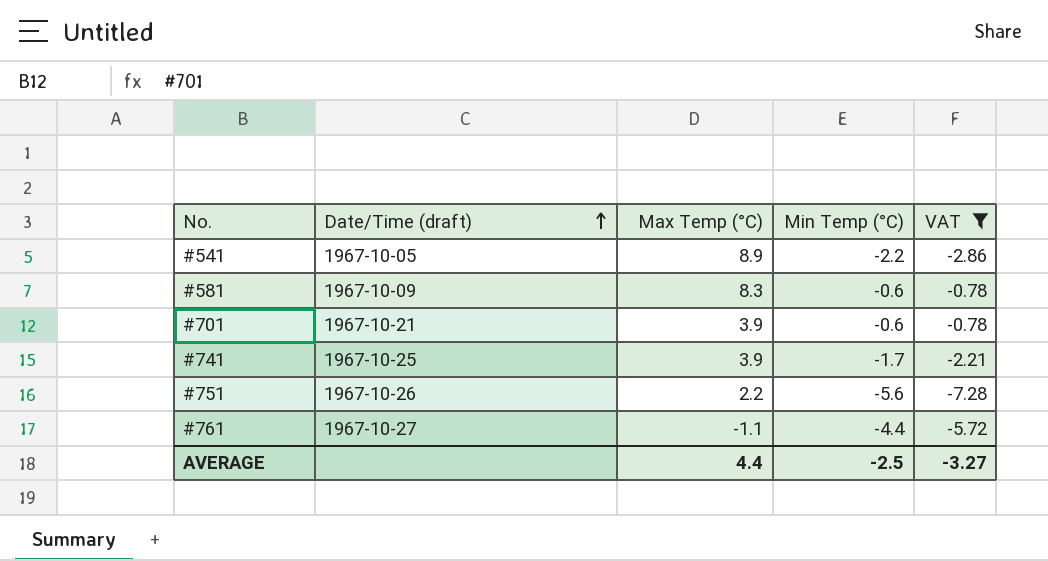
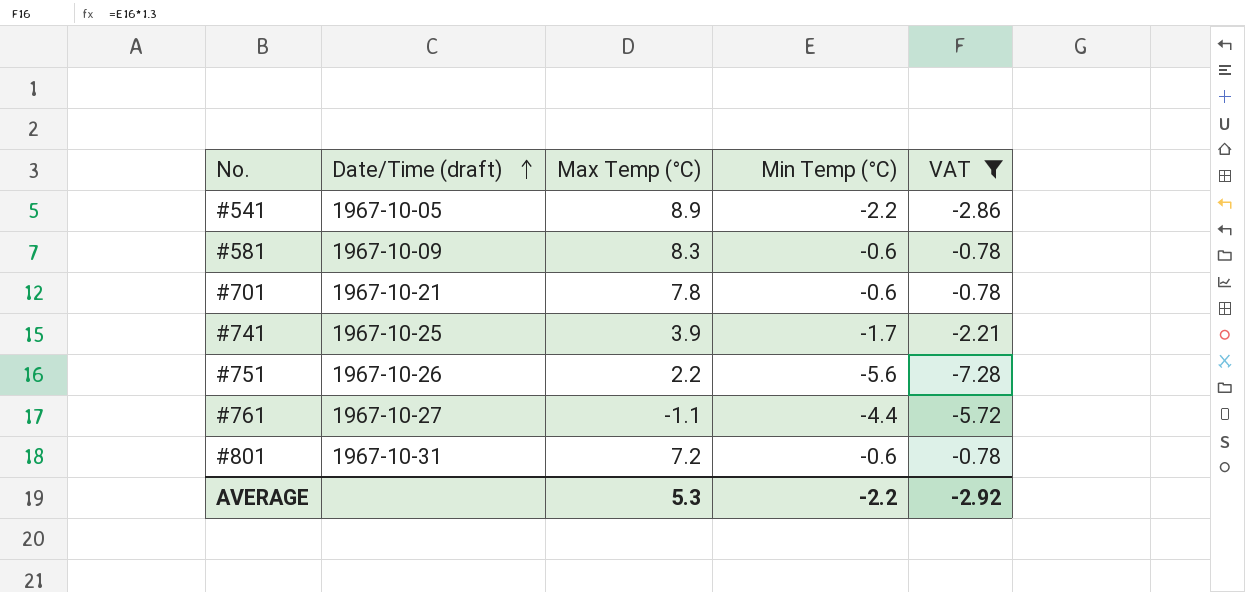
#701 | Max Temp (°C): 3.9 -> 7.8
row #801: none -> 1967-10-31 | 7.2 | -0.6 | -0.78
AVERAGE | Max Temp (°C): 4.4 -> 5.3
AVERAGE | Min Temp (°C): -2.5 -> -2.2
AVERAGE | VAT: -3.27 -> -2.92

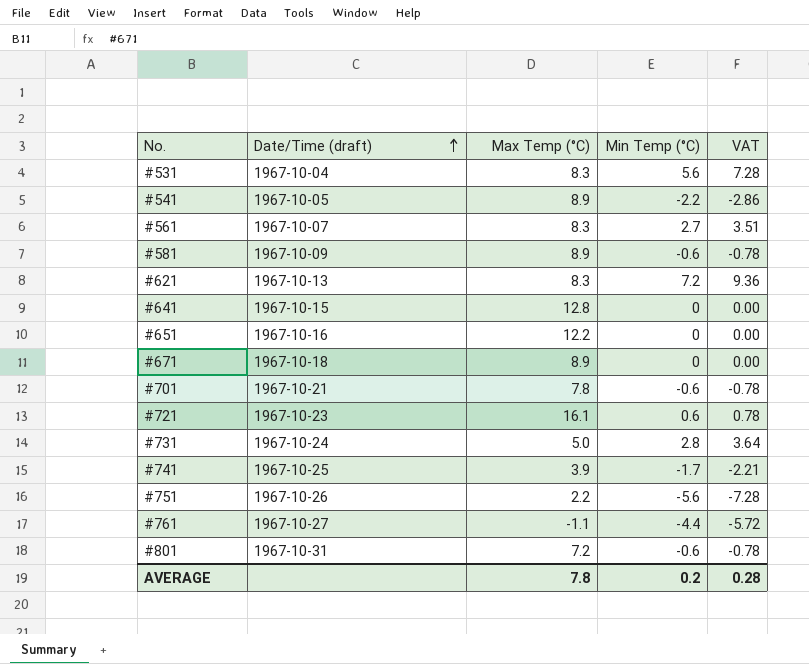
filter: VAT <= -0.78 -> none
#581 | Max Temp (°C): 8.3 -> 8.9
AVERAGE | Max Temp (°C): 5.3 -> 7.8
AVERAGE | Min Temp (°C): -2.2 -> 0.2
AVERAGE | VAT: -2.92 -> 0.28

